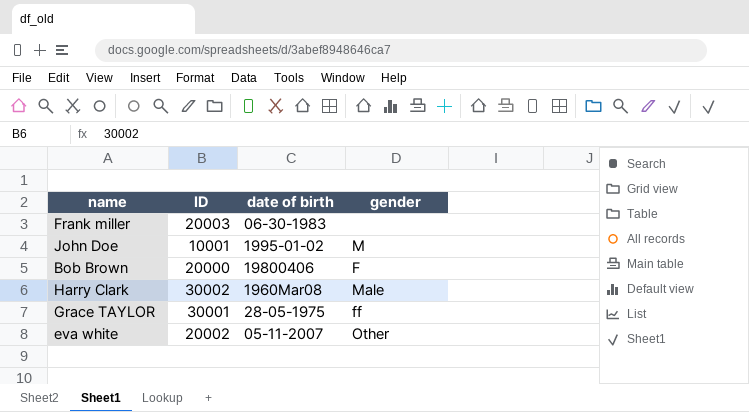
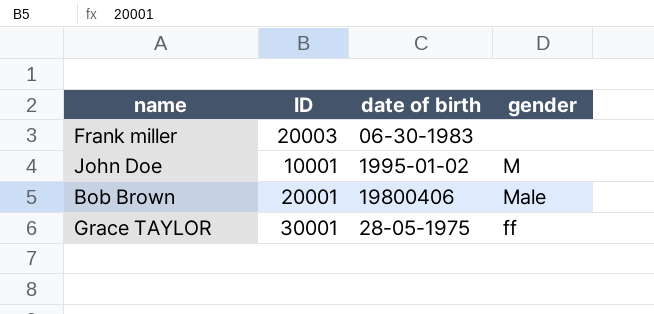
row Harry Clark: 30002 | 1960Mar08 | Male -> none
row eva white: 20002 | 05-11-2007 | Other -> none
Bob Brown | ID: 20000 -> 20001
Bob Brown | gender: F -> Male

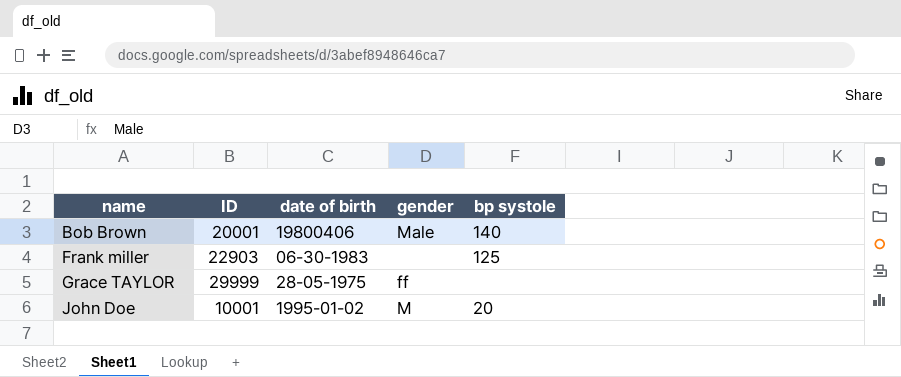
row order: none -> name ascending
column bp systole | position: none -> 5
Frank miller | ID: 20003 -> 22903
Grace TAYLOR | ID: 30001 -> 29999

